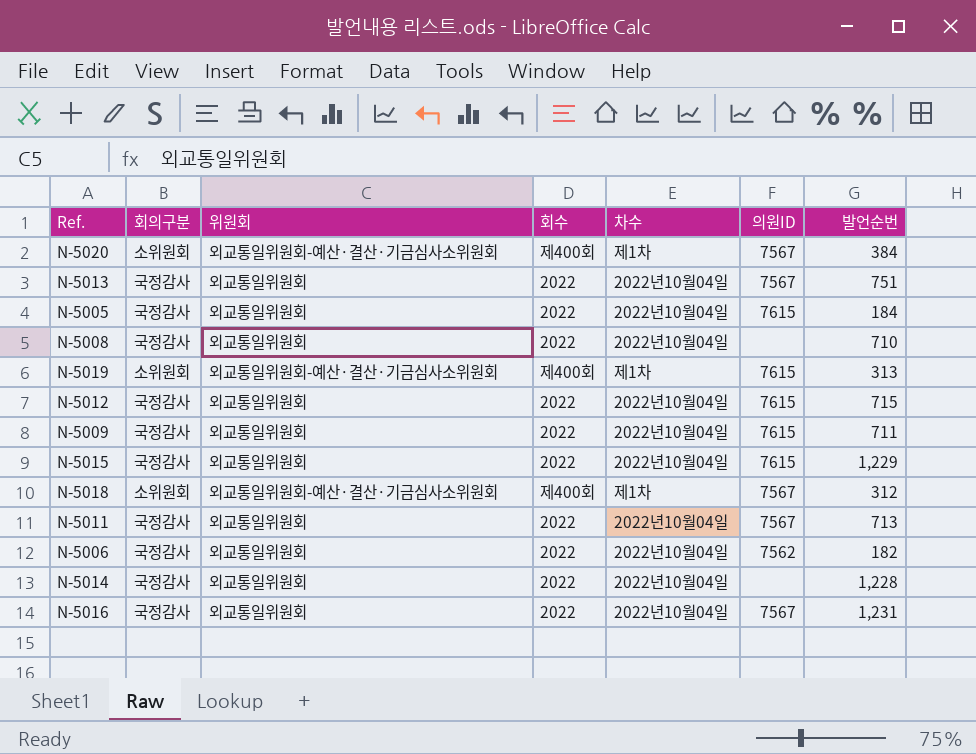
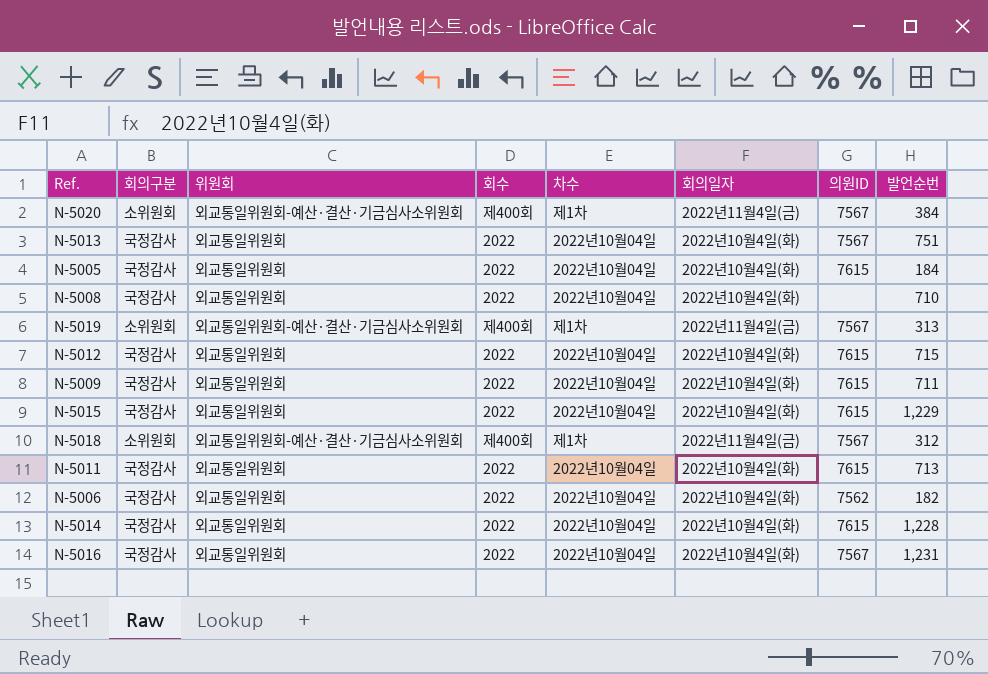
column 회의일자 | position: none -> 6
N-5019 | 의원ID: 7615 -> 7567
N-5011 | 의원ID: 7567 -> 7615
N-5014 | 의원ID: none -> 7615

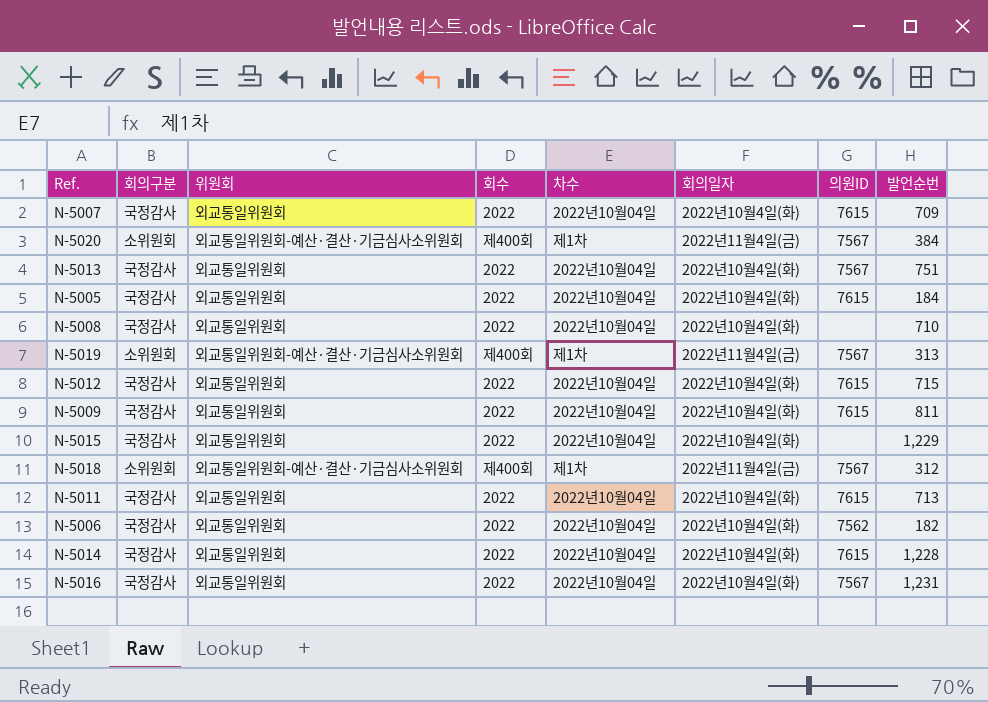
row N-5007: none -> 국정감사 | 외교통일위원회 | 2022 | 2022년10월04일 | 2022년10월4일(화) | 7615 | 709
N-5009 | 발언순번: 711 -> 811
N-5015 | 의원ID: 7615 -> none

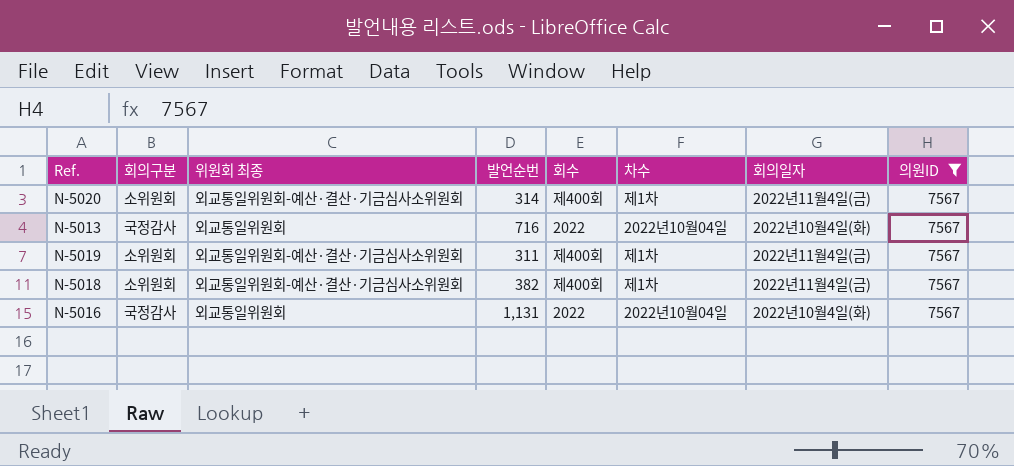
filter: none -> 의원ID = 7567
column name: 위원회 -> 위원회 최종
column 발언순번 | position: 8 -> 4
N-5020 | 발언순번: 384 -> 314
N-5013 | 발언순번: 751 -> 716
N-5019 | 발언순번: 313 -> 311
N-5018 | 발언순번: 312 -> 382
N-5016 | 발언순번: 1,231 -> 1,131

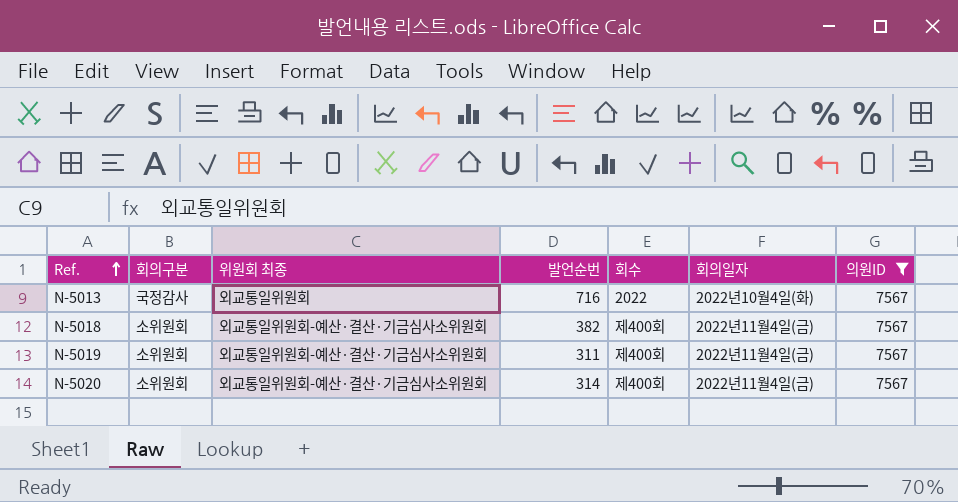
row order: none -> Ref. ascending
column 차수 | position: 6 -> none
row N-5016: 국정감사 | 외교통일위원회 | 1,131 | 2022 | 2022년10월04일 | 2022년10월4일(화) | 7567 -> none

